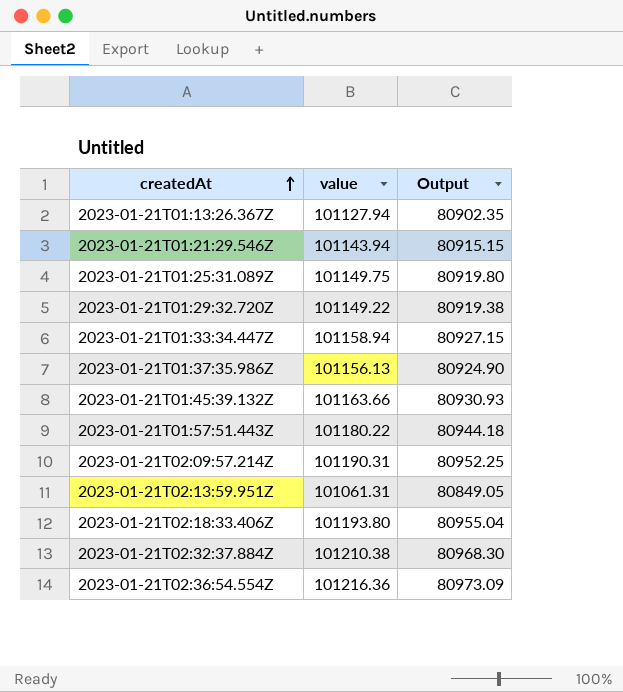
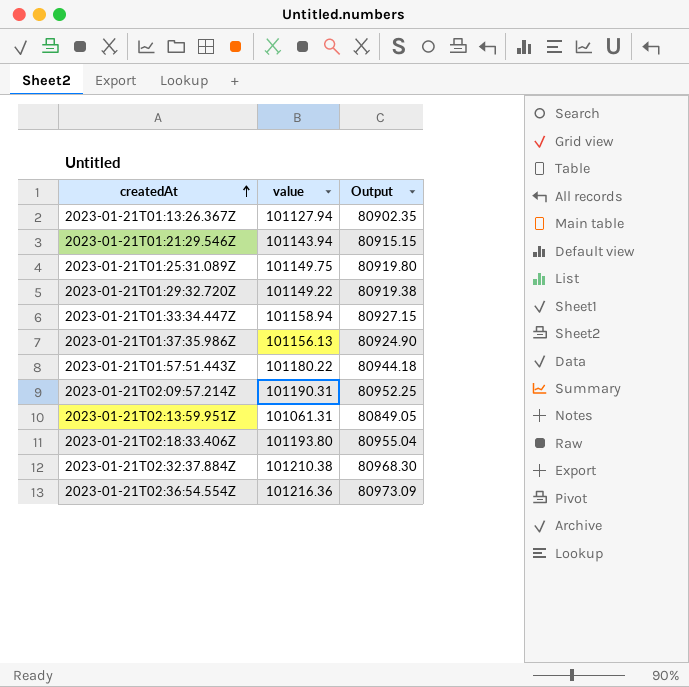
row 2023-01-21T01:45:39.132Z: 101163.66 | 80930.93 -> none

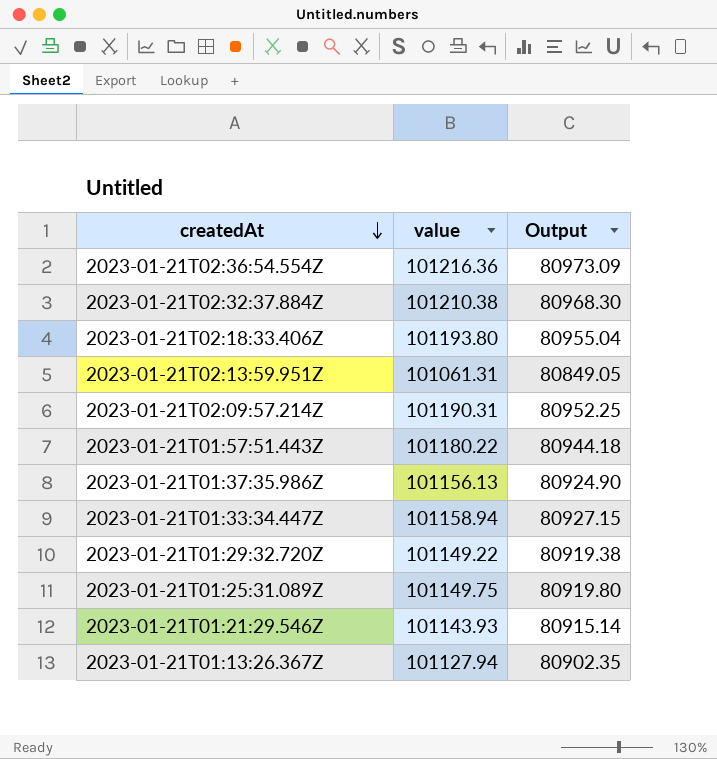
row order: createdAt ascending -> createdAt descending
2023-01-21T01:21:29.546Z | value: 101143.94 -> 101143.93
2023-01-21T01:21:29.546Z | Output: 80915.15 -> 80915.14

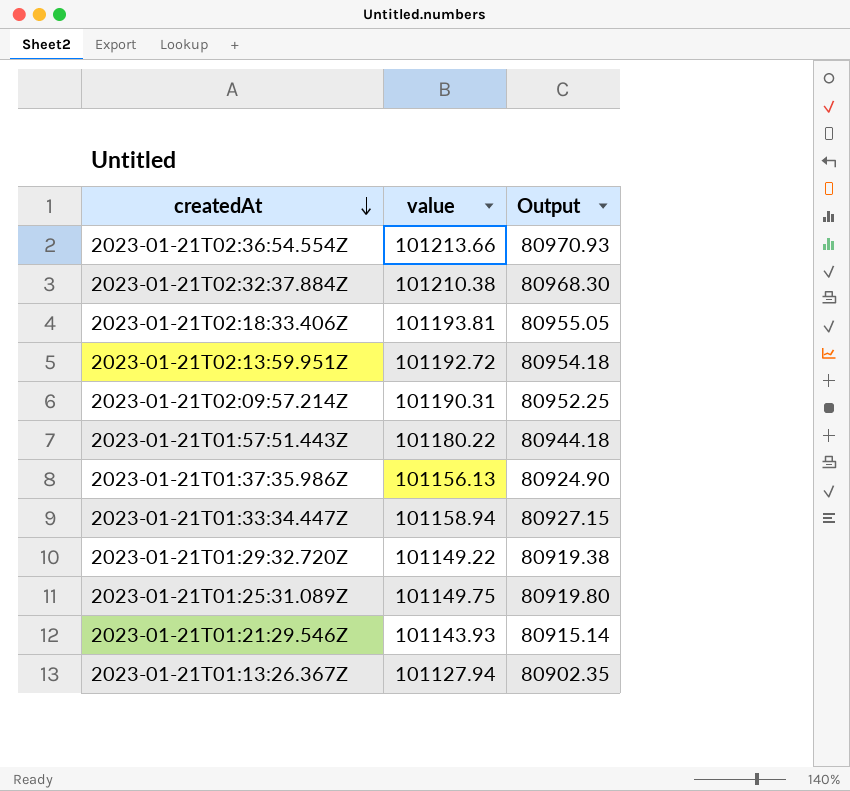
2023-01-21T02:36:54.554Z | value: 101216.36 -> 101213.66
2023-01-21T02:36:54.554Z | Output: 80973.09 -> 80970.93
2023-01-21T02:18:33.406Z | value: 101193.80 -> 101193.81
2023-01-21T02:18:33.406Z | Output: 80955.04 -> 80955.05
2023-01-21T02:13:59.951Z | value: 101061.31 -> 101192.72
2023-01-21T02:13:59.951Z | Output: 80849.05 -> 80954.18

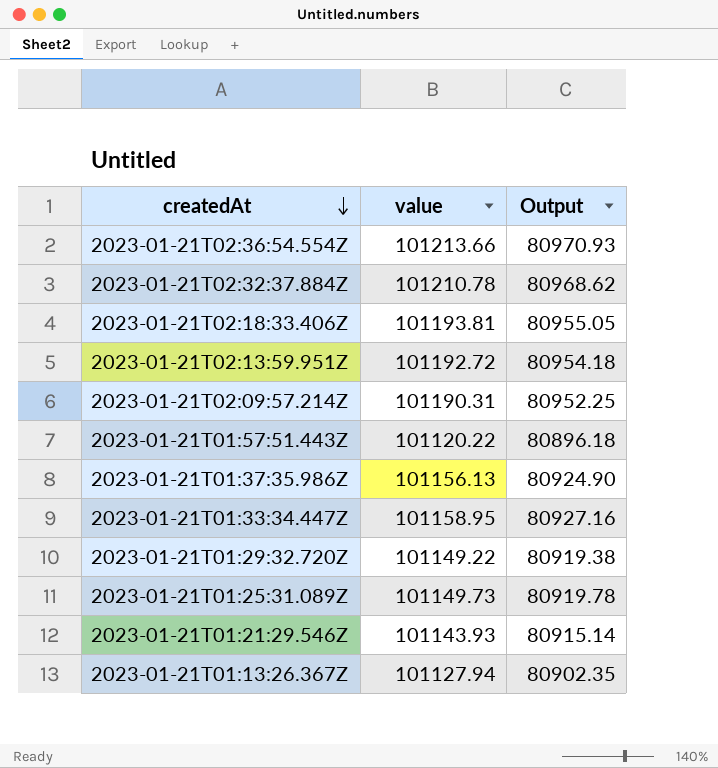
2023-01-21T02:32:37.884Z | value: 101210.38 -> 101210.78
2023-01-21T02:32:37.884Z | Output: 80968.30 -> 80968.62
2023-01-21T01:57:51.443Z | value: 101180.22 -> 101120.22
2023-01-21T01:57:51.443Z | Output: 80944.18 -> 80896.18
2023-01-21T01:33:34.447Z | value: 101158.94 -> 101158.95
2023-01-21T01:33:34.447Z | Output: 80927.15 -> 80927.16
2023-01-21T01:25:31.089Z | value: 101149.75 -> 101149.73
2023-01-21T01:25:31.089Z | Output: 80919.80 -> 80919.78

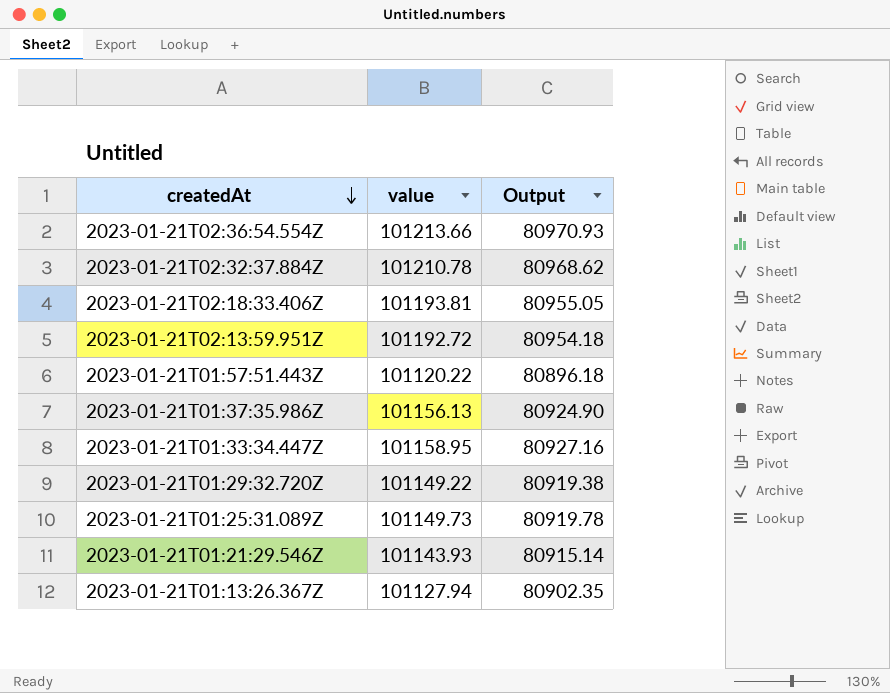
row 2023-01-21T02:09:57.214Z: 101190.31 | 80952.25 -> none

